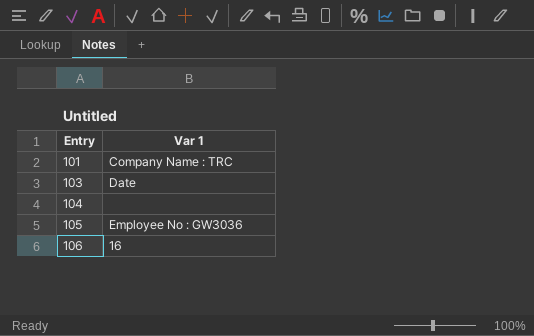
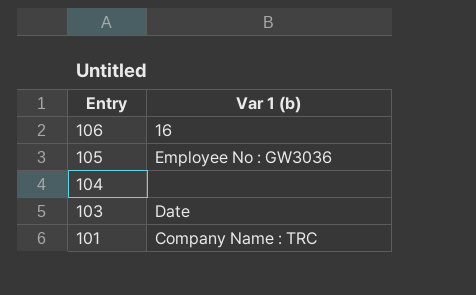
row order: Entry ascending -> Entry descending
column name: Var 1 -> Var 1 (b)

